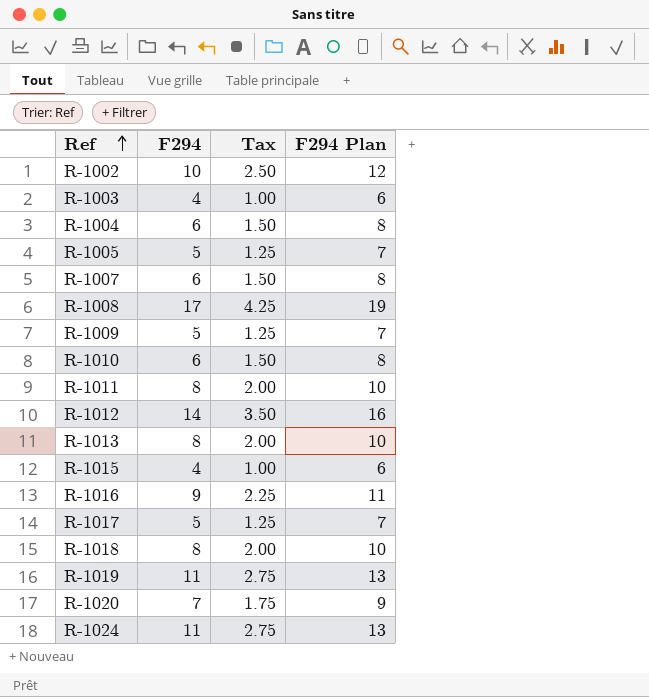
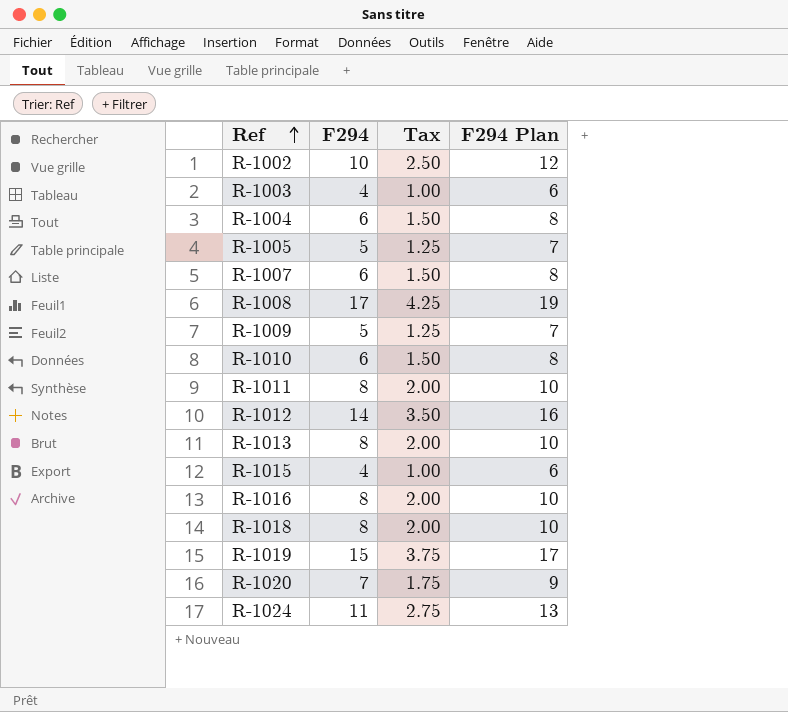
row R-1017: 5 | 1.25 | 7 -> none
R-1016 | F294: 9 -> 8
R-1016 | Tax: 2.25 -> 2.00
R-1016 | F294 Plan: 11 -> 10
R-1019 | F294: 11 -> 15
R-1019 | Tax: 2.75 -> 3.75
R-1019 | F294 Plan: 13 -> 17

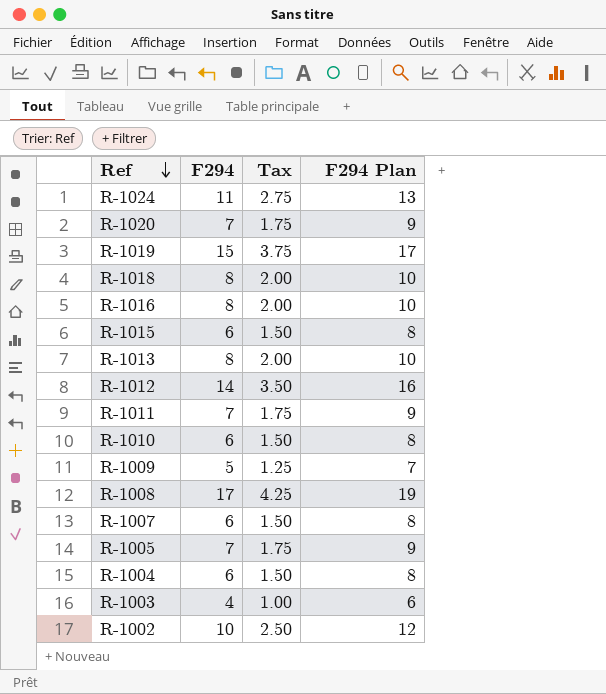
row order: Ref ascending -> Ref descending
R-1015 | F294: 4 -> 6
R-1015 | Tax: 1.00 -> 1.50
R-1015 | F294 Plan: 6 -> 8
R-1011 | F294: 8 -> 7
R-1011 | Tax: 2.00 -> 1.75
R-1011 | F294 Plan: 10 -> 9
R-1005 | F294: 5 -> 7
R-1005 | Tax: 1.25 -> 1.75
R-1005 | F294 Plan: 7 -> 9

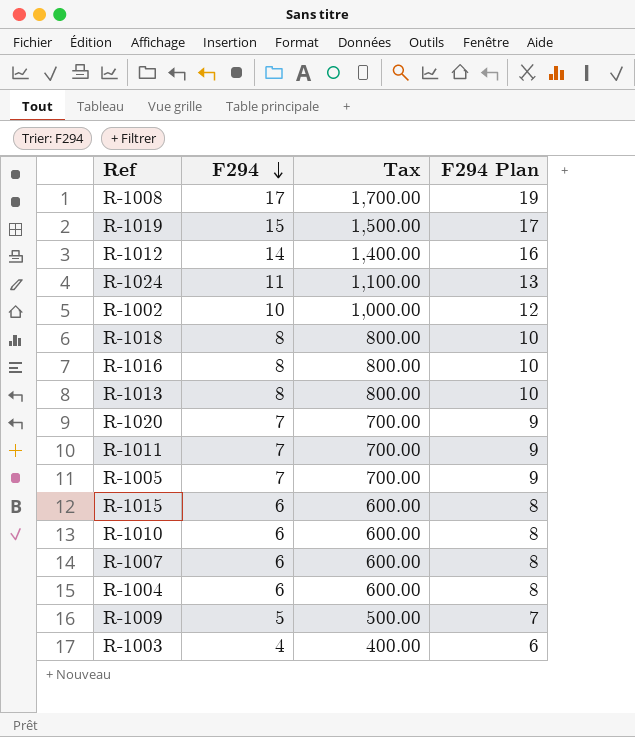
row order: Ref descending -> F294 descending
column Tax | formula: [F294] * 0.25 -> [F294] * 100

